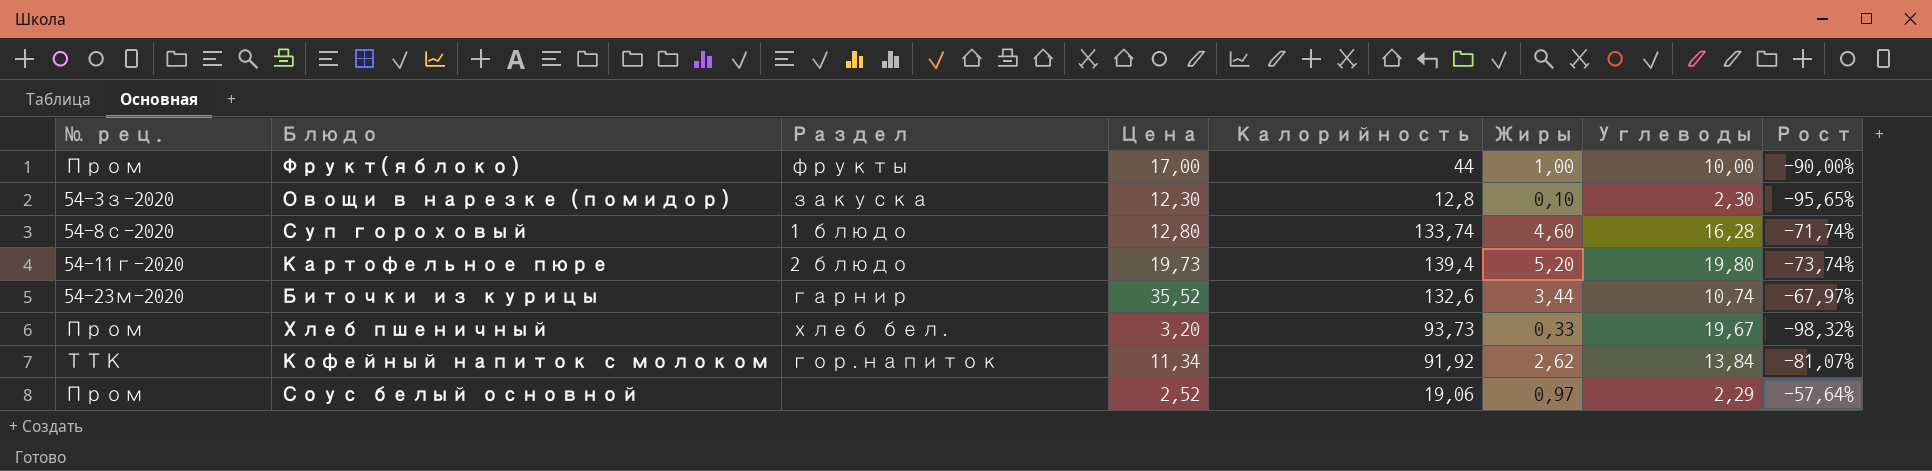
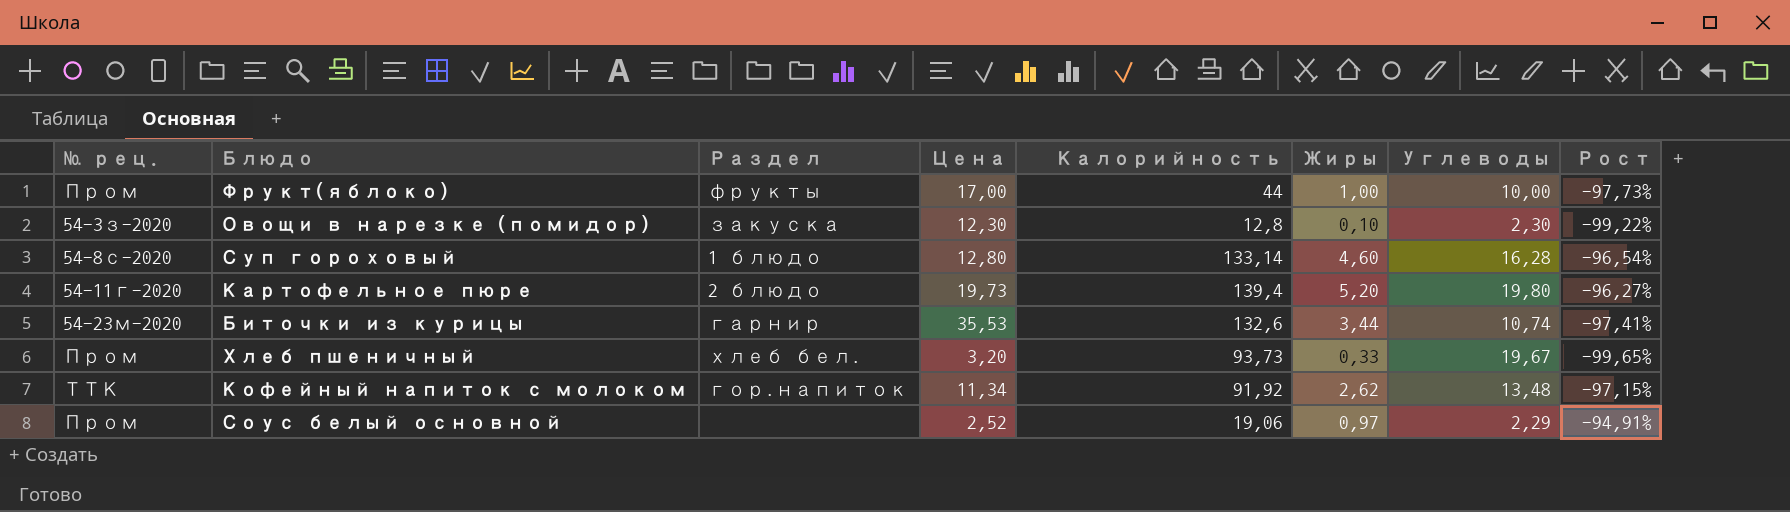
column Рост | formula: ([Жиры] - [Углеводы]) / [Углеводы] -> ([Жиры] - [Калорийность]) / [Калорийность]
Суп гороховый | Калорийность: 133,74 -> 133,14
Биточки из курицы | Цена: 35,52 -> 35,53
Кофейный напиток с молоком | Углеводы: 13,84 -> 13,48

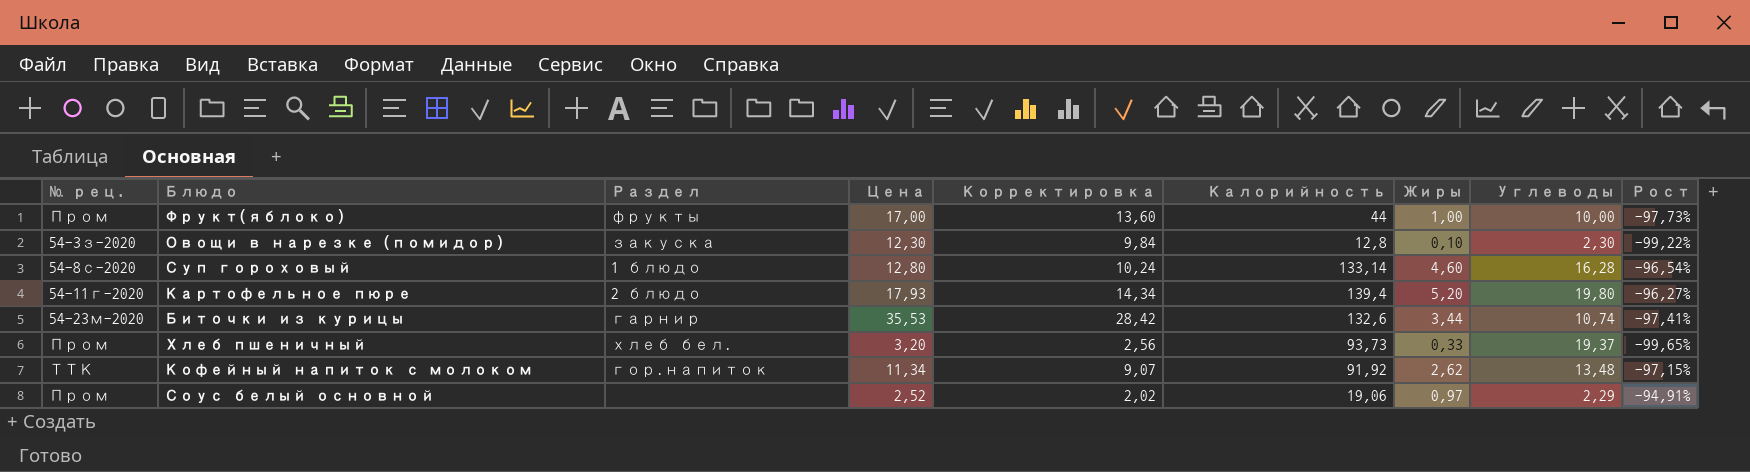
column Корректировка | formula: none -> [Цена] * 0,8
Картофельное пюре | Цена: 19,73 -> 17,93
Хлеб пшеничный | Углеводы: 19,67 -> 19,37

